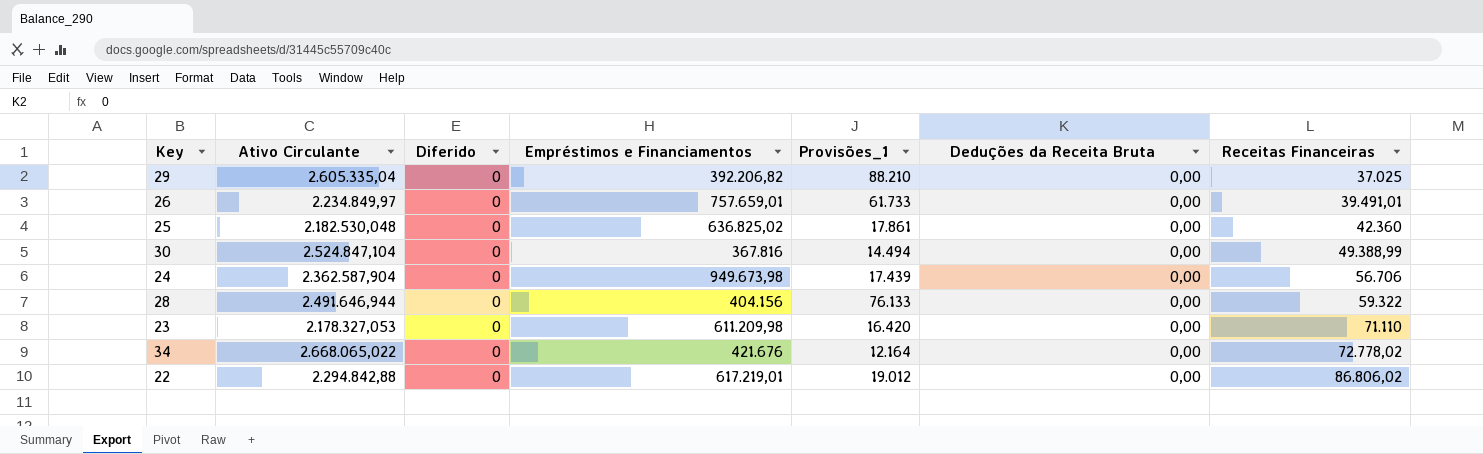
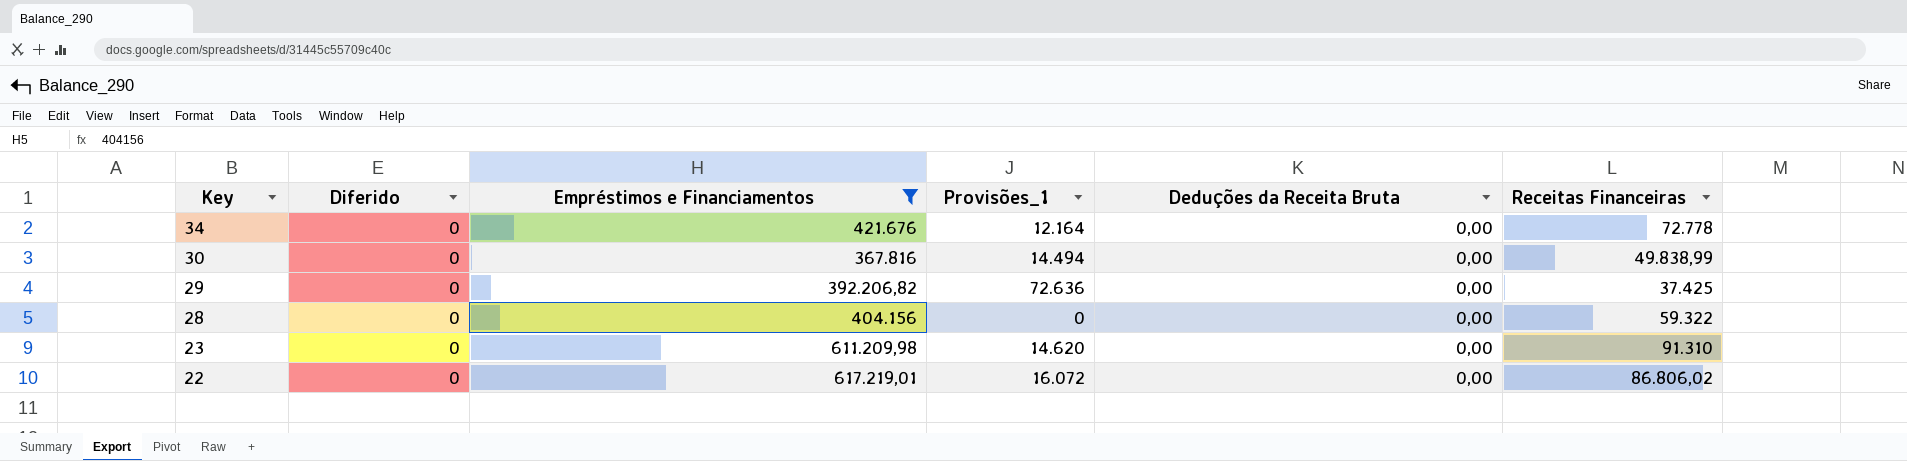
filter: none -> Empréstimos e Financiamentos <= 617.219,01
row order: Receitas Financeiras ascending -> Key descending
column Ativo Circulante | position: 2 -> none
34 | Receitas Financeiras: 72.778,02 -> 72.778
30 | Receitas Financeiras: 49.388,99 -> 49.838,99
29 | Provisões_1: 88.210 -> 72.636
29 | Receitas Financeiras: 37.025 -> 37.425
28 | Provisões_1: 76.133 -> 0
23 | Provisões_1: 16.420 -> 14.620
23 | Receitas Financeiras: 71.110 -> 91.310
22 | Provisões_1: 19.012 -> 16.072

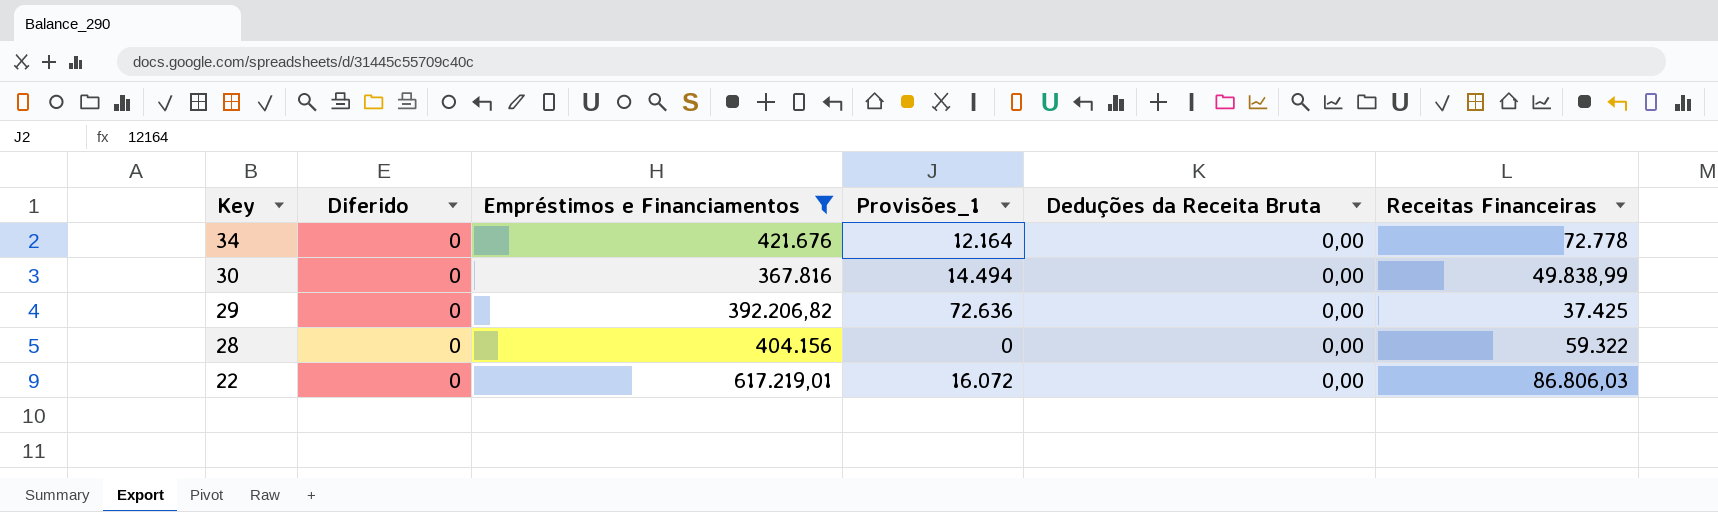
row 23: 0 | 611.209,98 | 14.620 | 0,00 | 91.310 -> none
22 | Receitas Financeiras: 86.806,02 -> 86.806,03

